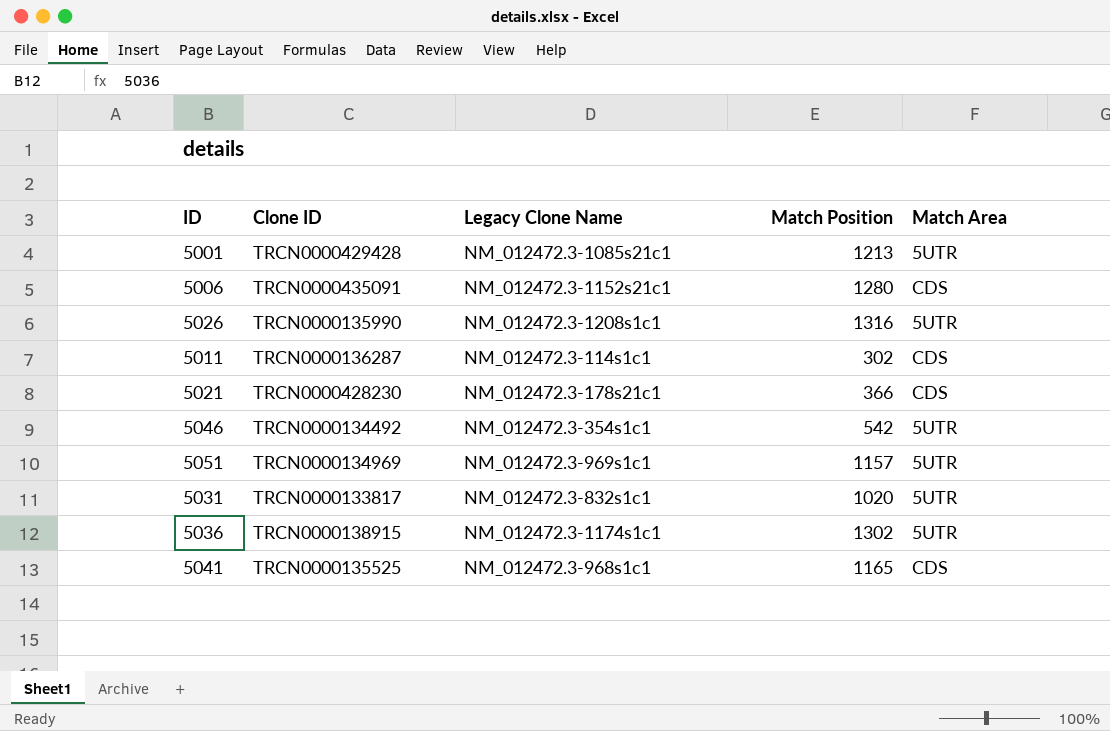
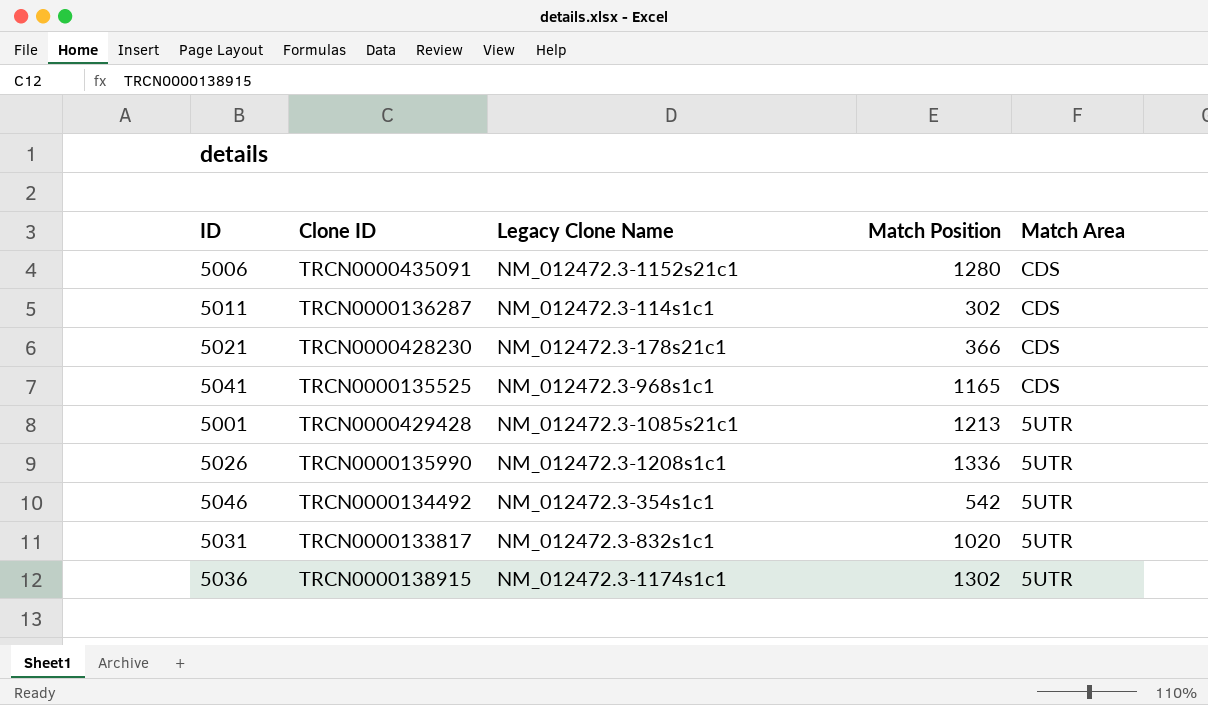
row order: none -> Match Area descending
row 5051: TRCN0000134969 | NM_012472.3-969s1c1 | 1157 | 5UTR -> none
5026 | Match Position: 1316 -> 1336

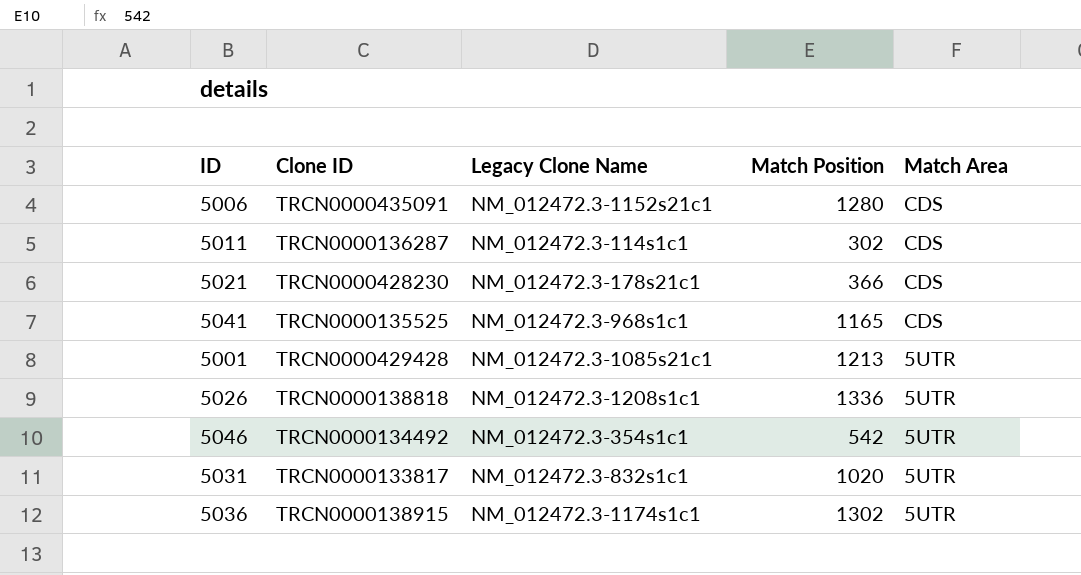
5026 | Clone ID: TRCN0000135990 -> TRCN0000138818

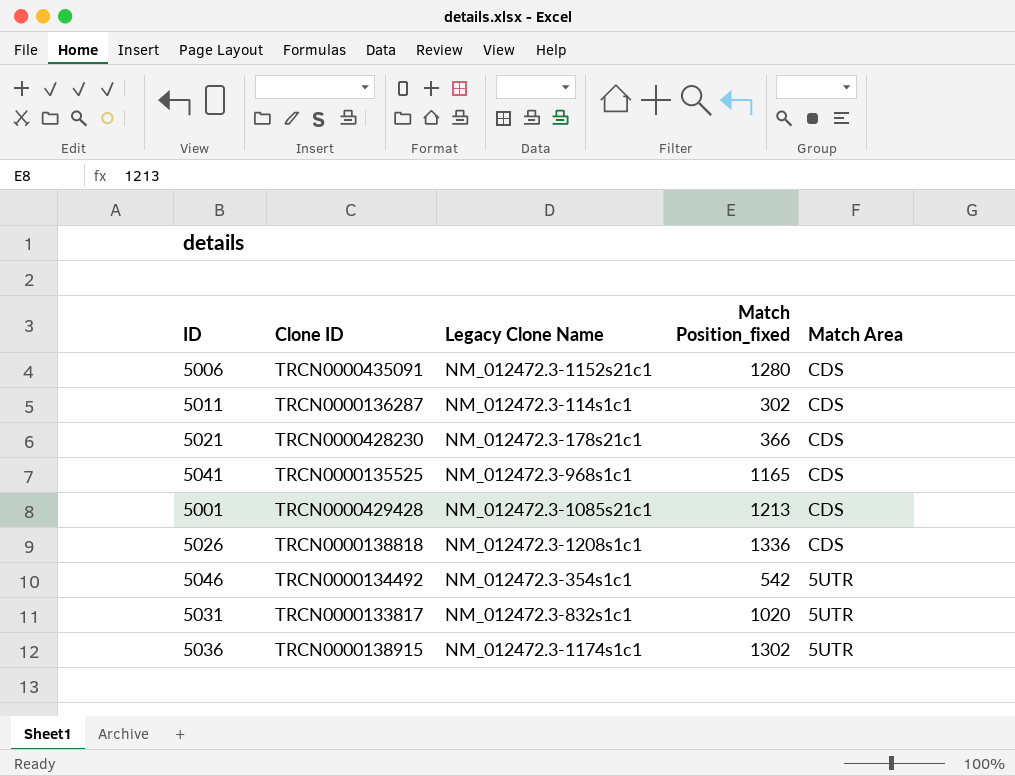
column name: Match Position -> Match Position_fixed
5001 | Match Area: 5UTR -> CDS
5026 | Match Area: 5UTR -> CDS

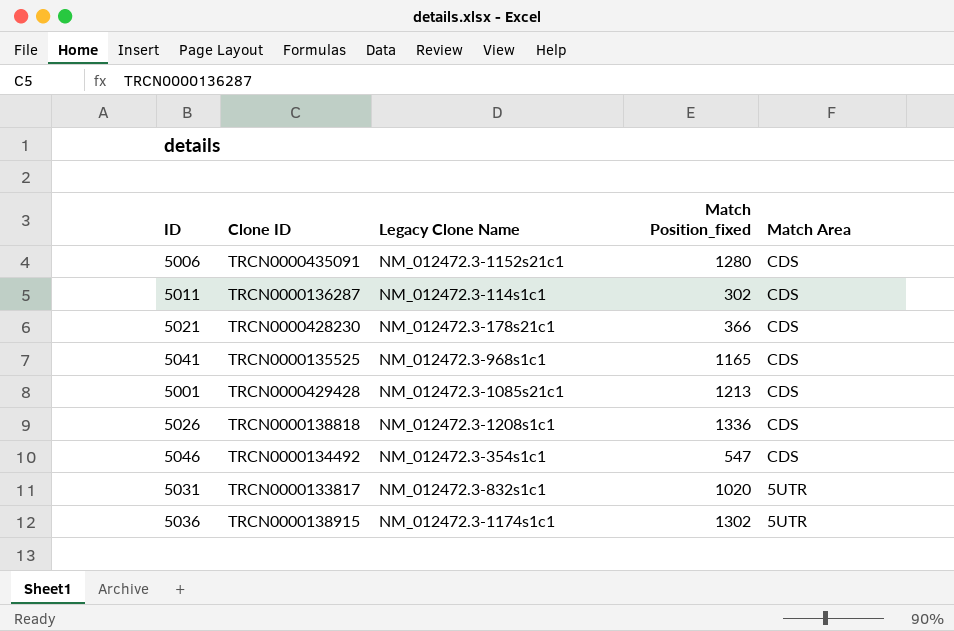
5046 | Match Position_fixed: 542 -> 547
5046 | Match Area: 5UTR -> CDS

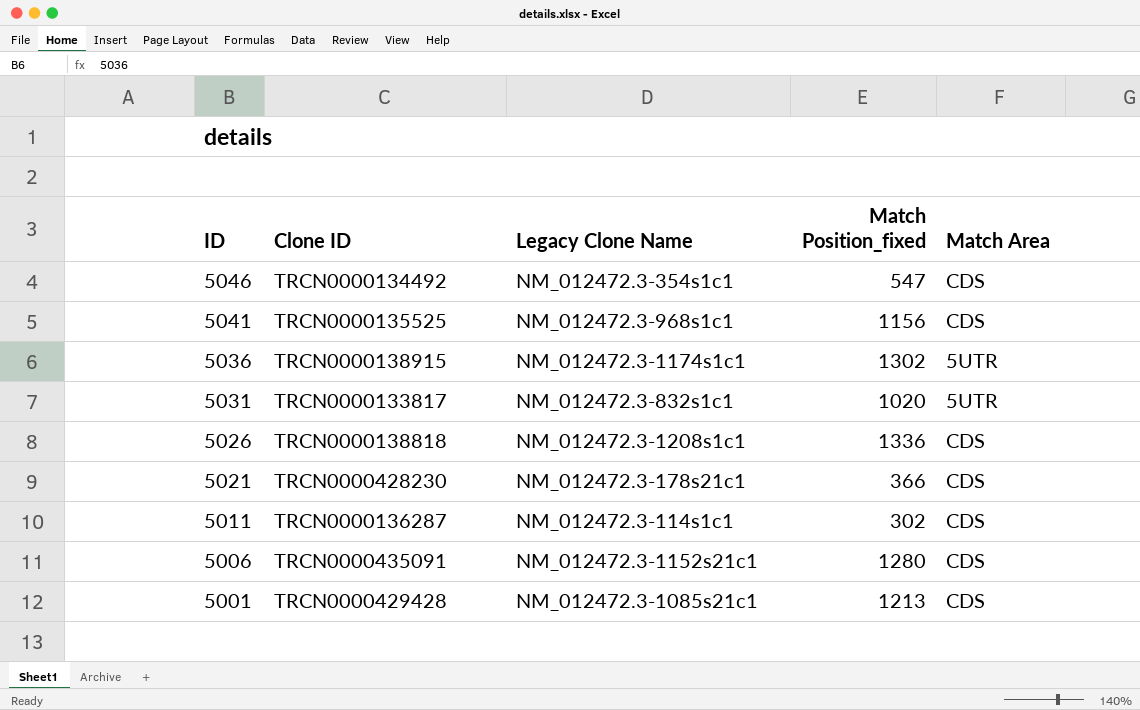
row order: Match Area descending -> ID descending
5041 | Match Position_fixed: 1165 -> 1156

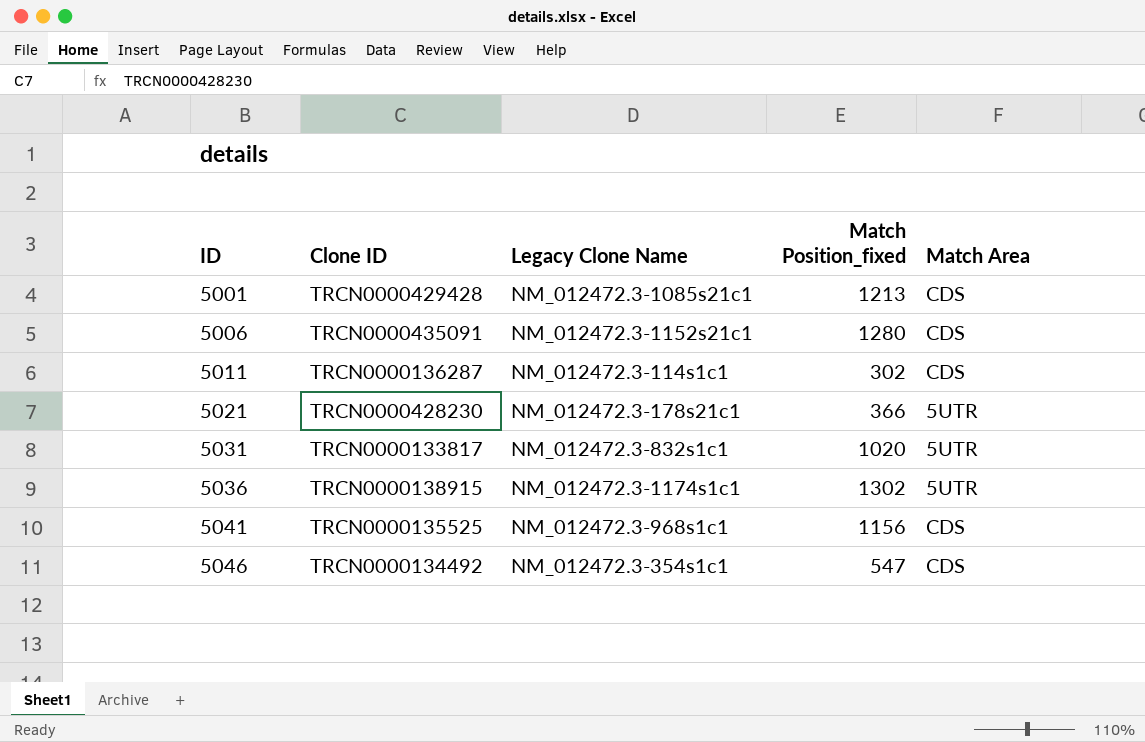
row order: ID descending -> ID ascending
row 5026: TRCN0000138818 | NM_012472.3-1208s1c1 | 1336 | CDS -> none
5021 | Match Area: CDS -> 5UTR

